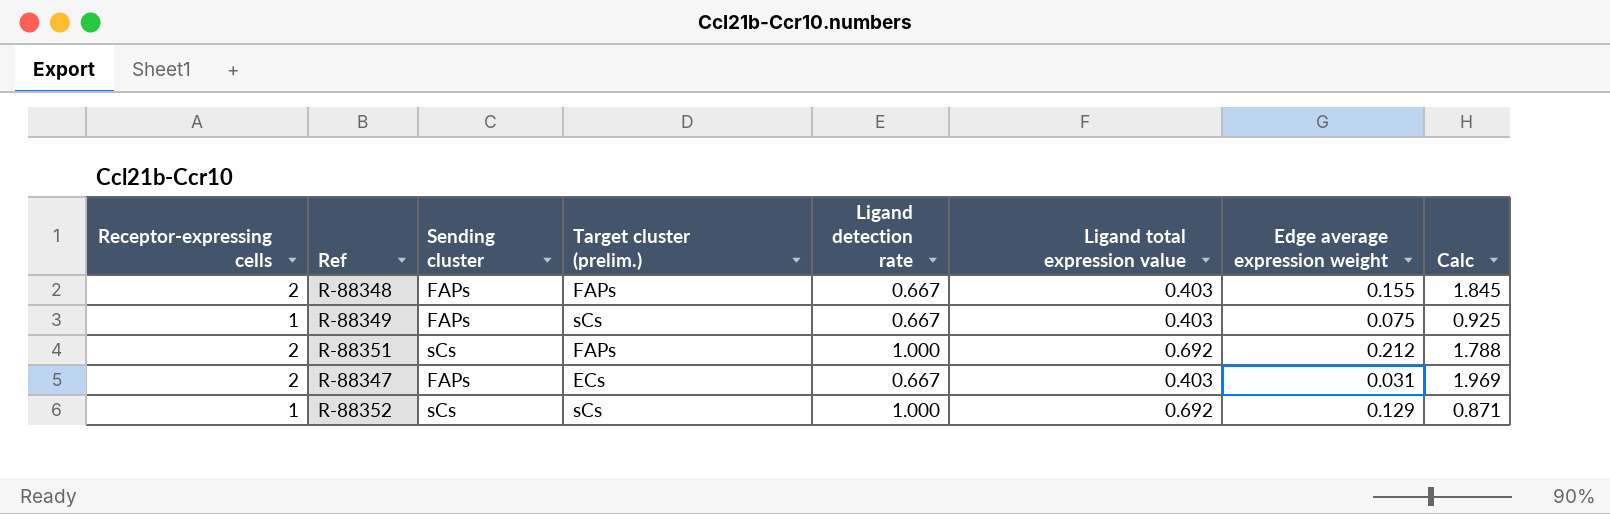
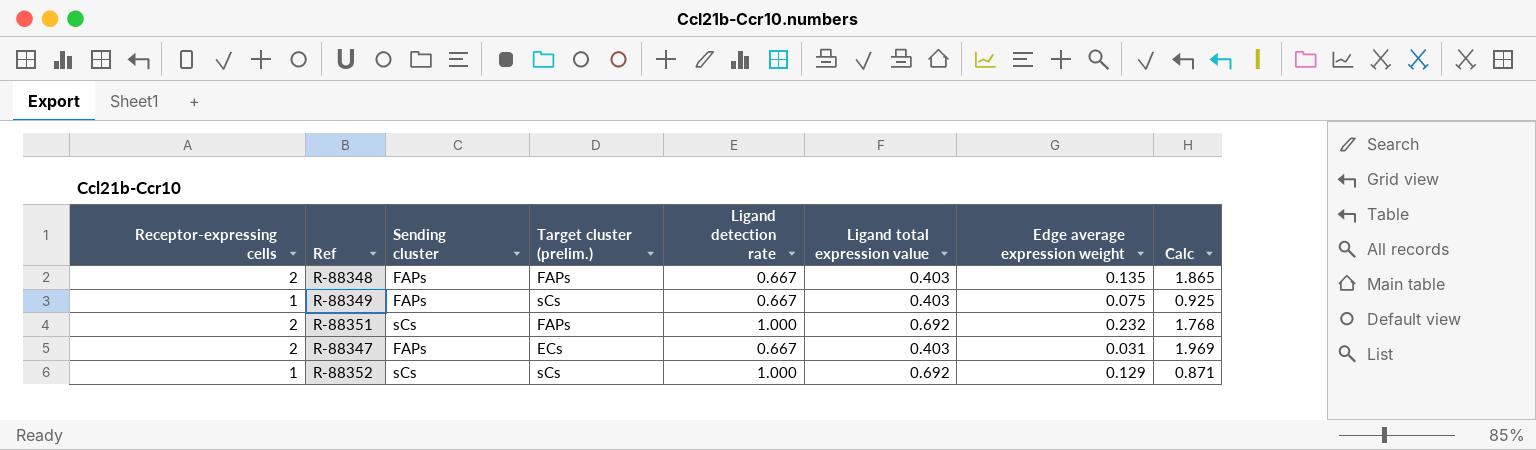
R-88348 | Edge average expression weight: 0.155 -> 0.135
R-88348 | Calc: 1.845 -> 1.865
R-88351 | Edge average expression weight: 0.212 -> 0.232
R-88351 | Calc: 1.788 -> 1.768

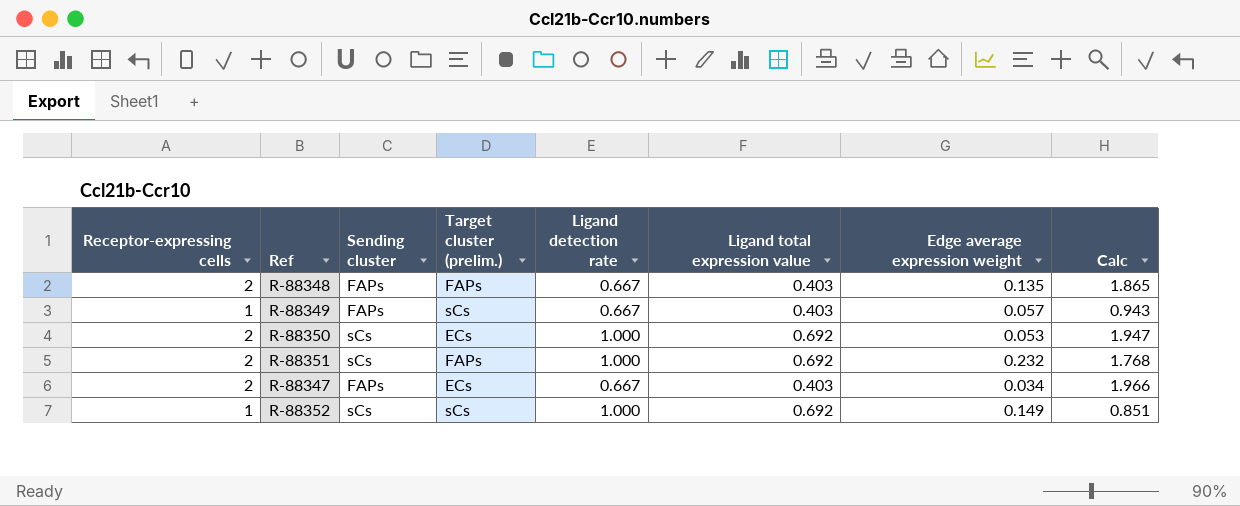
R-88349 | Edge average expression weight: 0.075 -> 0.057
R-88349 | Calc: 0.925 -> 0.943
row R-88350: none -> 2 | sCs | ECs | 1.000 | 0.692 | 0.053 | 1.947
R-88347 | Edge average expression weight: 0.031 -> 0.034
R-88347 | Calc: 1.969 -> 1.966
R-88352 | Edge average expression weight: 0.129 -> 0.149
R-88352 | Calc: 0.871 -> 0.851

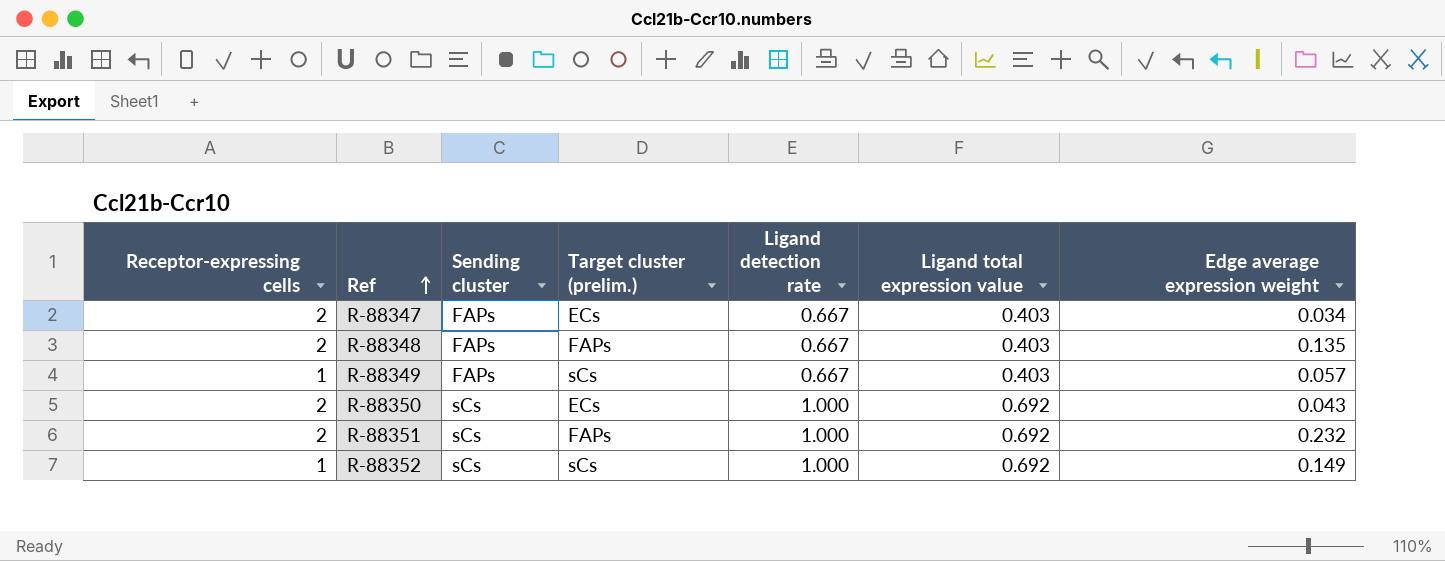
row order: none -> Ref ascending
column Calc | formula: [Receptor-expressing cells] - [Edge average expression weight] -> none
R-88350 | Edge average expression weight: 0.053 -> 0.043

